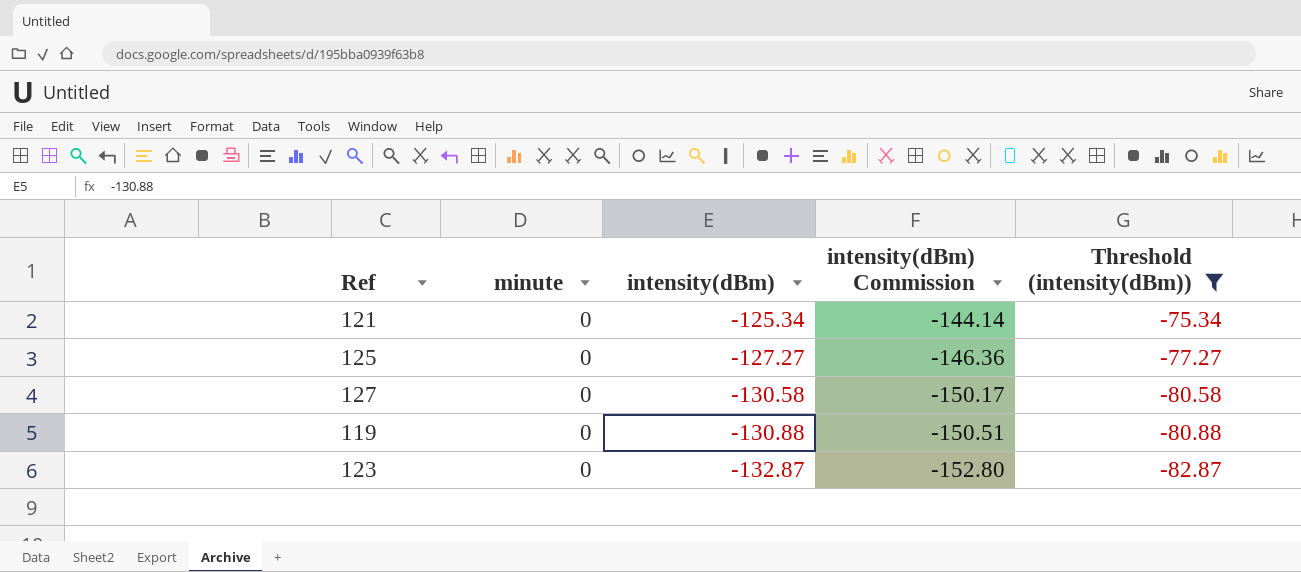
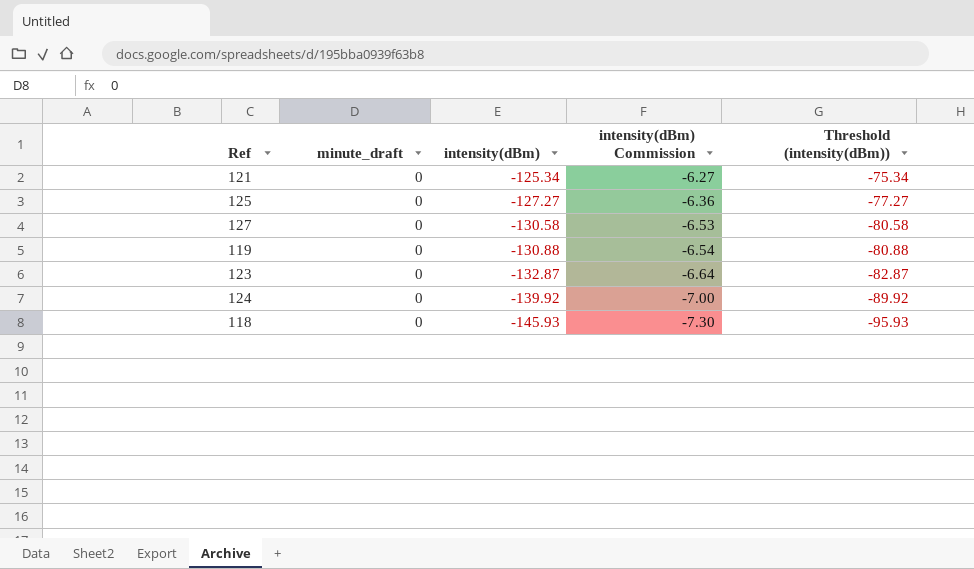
filter: Threshold (intensity(dBm)) >= -82.87 -> none
column name: minute -> minute_draft
column intensity(dBm) Commission | formula: [intensity(dBm)] * 1.15 -> [intensity(dBm)] * 0.05

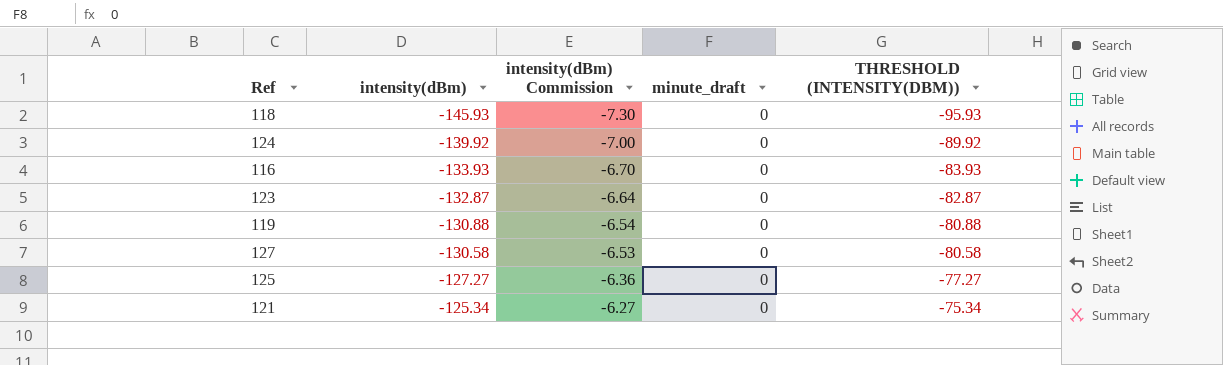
row order: intensity(dBm) descending -> intensity(dBm) ascending
column minute_draft | position: 2 -> 4
column name: Threshold (intensity(dBm)) -> THRESHOLD (INTENSITY(DBM))
row 116: none -> -133.93 | -6.70 | 0 | -83.93

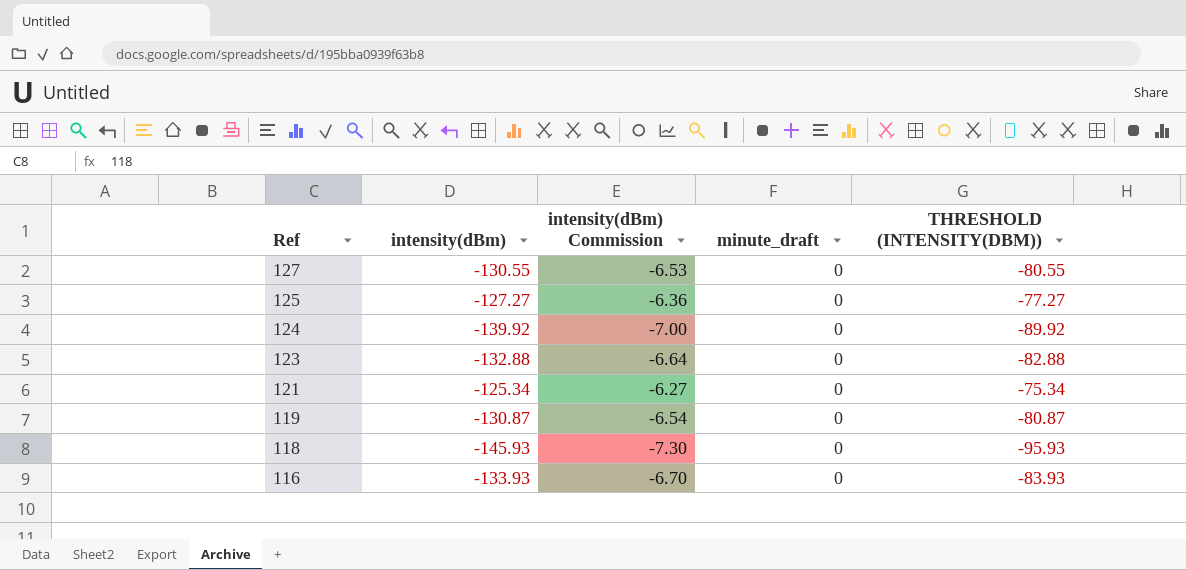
row order: intensity(dBm) ascending -> Ref descending
127 | intensity(dBm): -130.58 -> -130.55
127 | THRESHOLD (INTENSITY(DBM)): -80.58 -> -80.55
123 | intensity(dBm): -132.87 -> -132.88
123 | THRESHOLD (INTENSITY(DBM)): -82.87 -> -82.88
119 | intensity(dBm): -130.88 -> -130.87
119 | THRESHOLD (INTENSITY(DBM)): -80.88 -> -80.87

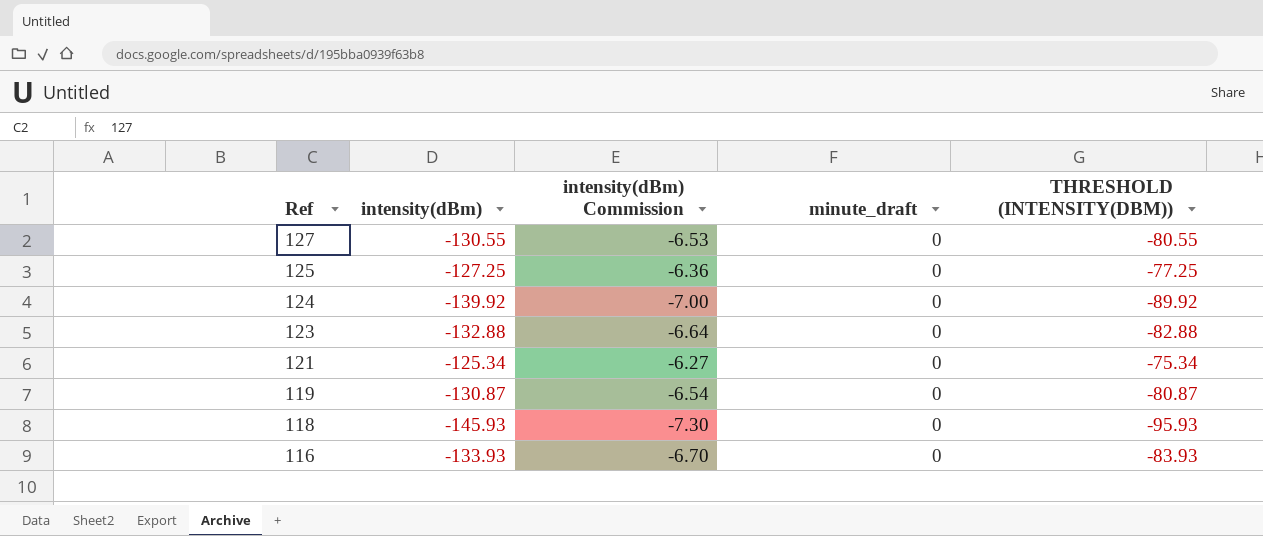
125 | intensity(dBm): -127.27 -> -127.25
125 | THRESHOLD (INTENSITY(DBM)): -77.27 -> -77.25

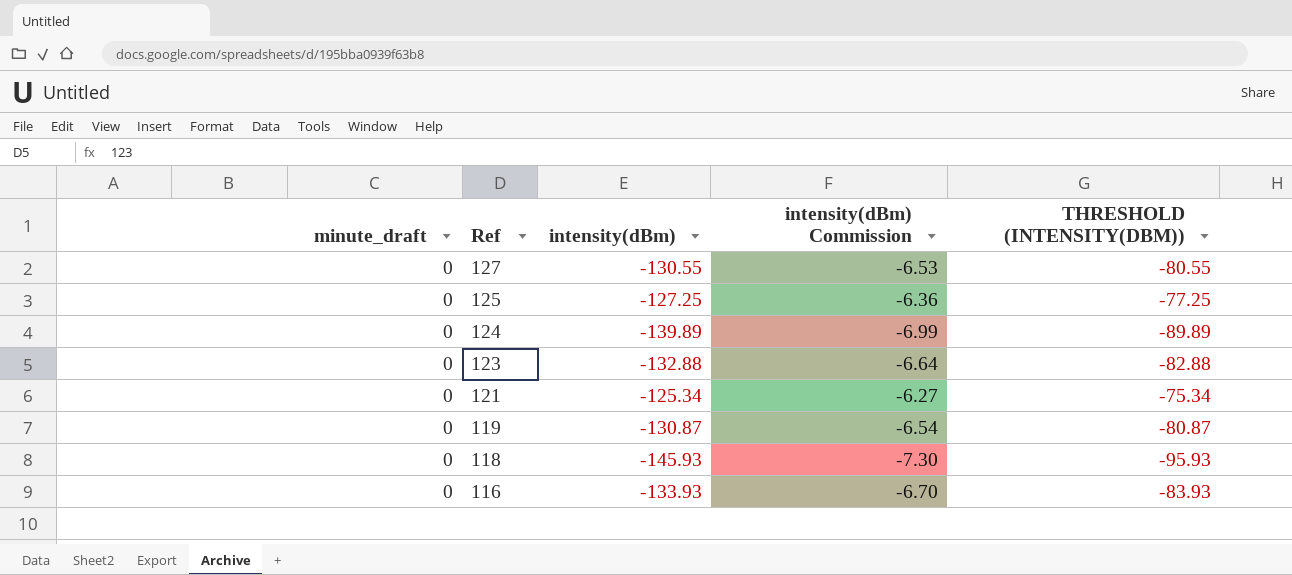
column minute_draft | position: 4 -> 1
124 | intensity(dBm): -139.92 -> -139.89
124 | intensity(dBm) Commission: -7.00 -> -6.99
124 | THRESHOLD (INTENSITY(DBM)): -89.92 -> -89.89

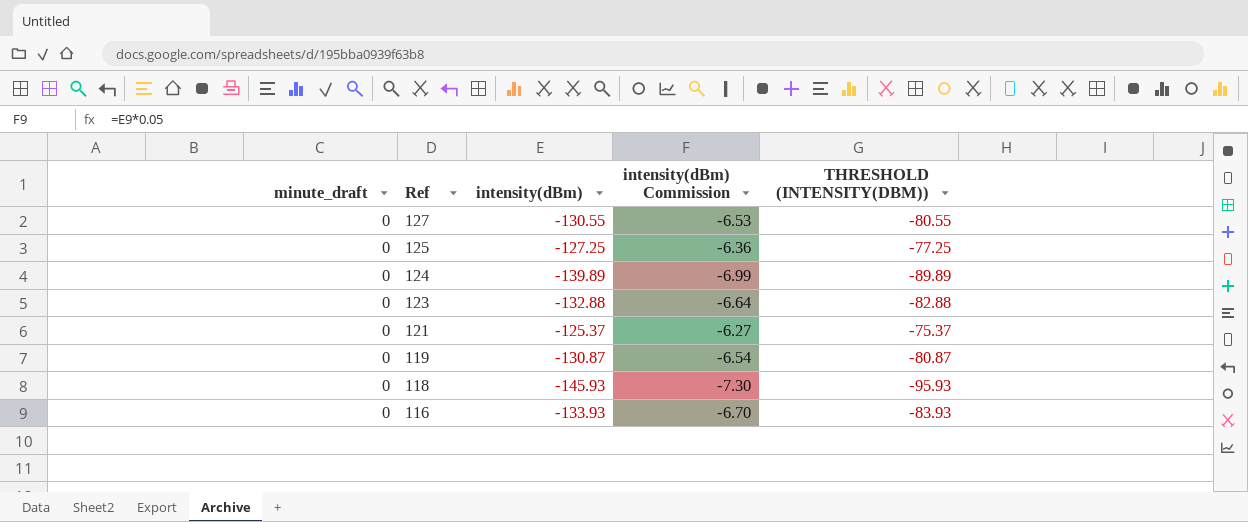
121 | intensity(dBm): -125.34 -> -125.37
121 | THRESHOLD (INTENSITY(DBM)): -75.34 -> -75.37

